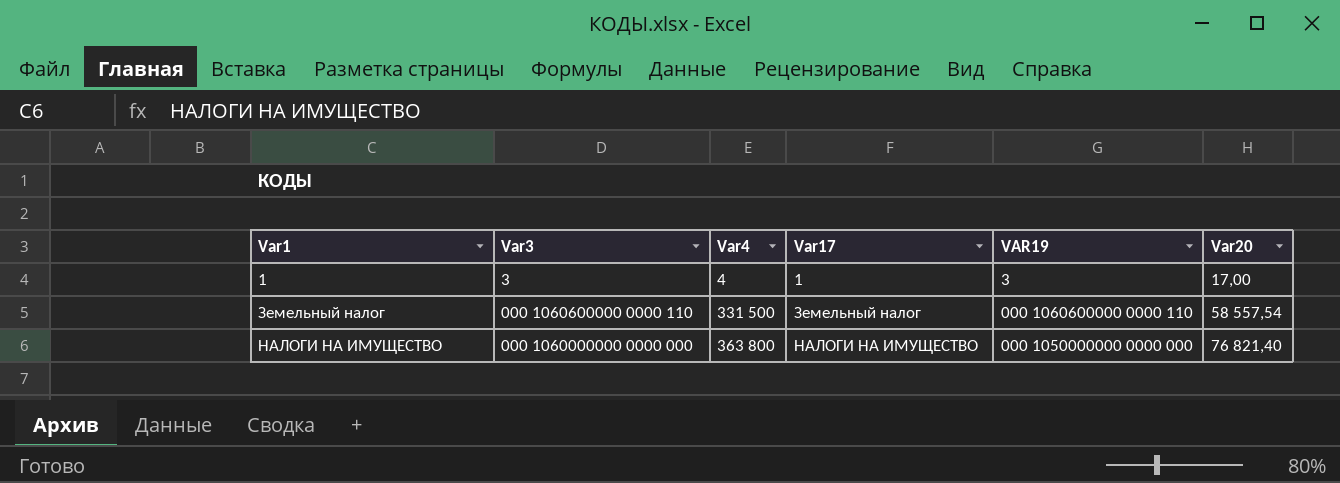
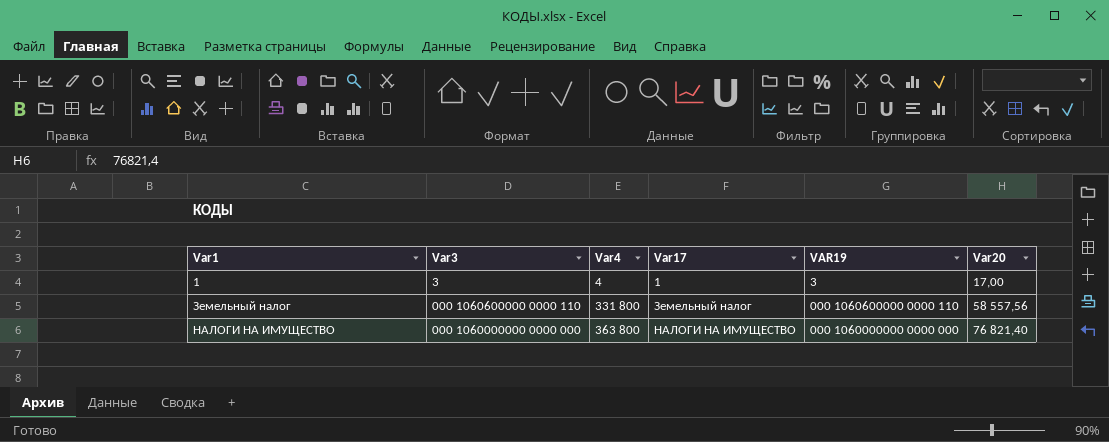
Земельный налог | Var4: 331 500 -> 331 800
Земельный налог | Var20: 58 557,54 -> 58 557,56
НАЛОГИ НА ИМУЩЕСТВО | VAR19: 000 1050000000 0000 000 -> 000 1060000000 0000 000

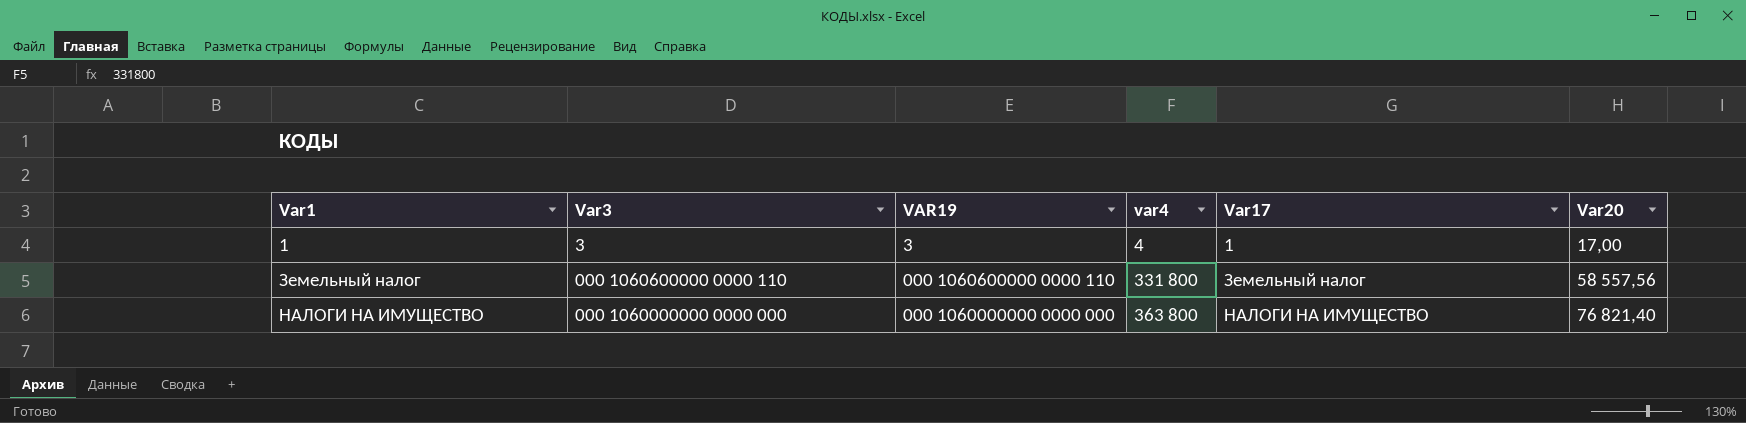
column VAR19 | position: 5 -> 3
column name: Var4 -> var4

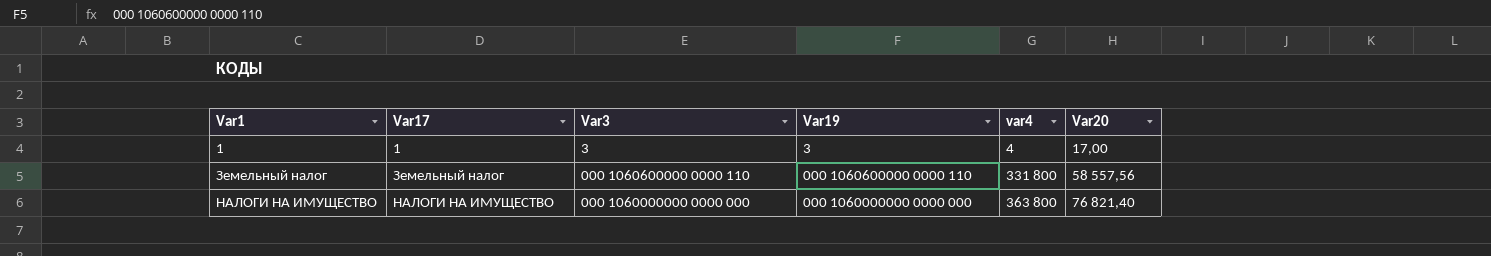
column Var17 | position: 5 -> 2
column name: VAR19 -> Var19

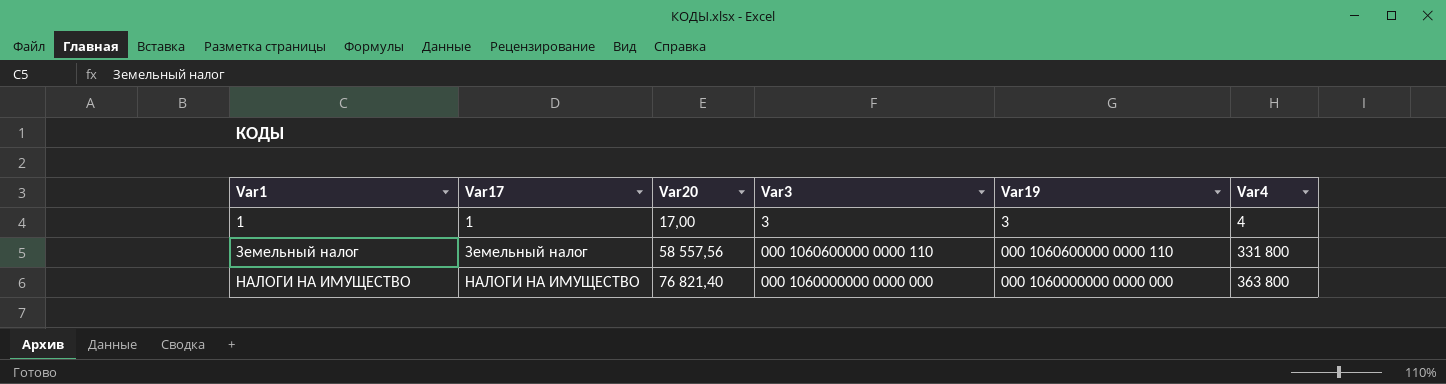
column Var20 | position: 6 -> 3
column name: var4 -> Var4

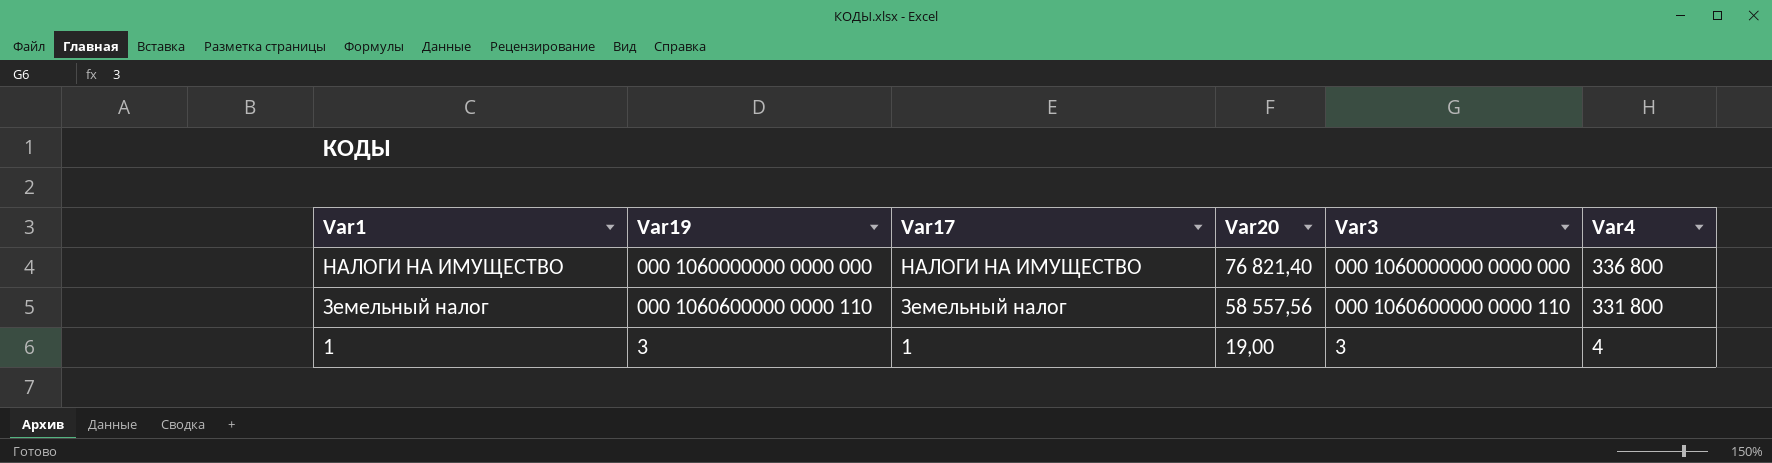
row order: Var1 ascending -> Var1 descending
column Var19 | position: 5 -> 2
НАЛОГИ НА ИМУЩЕСТВО | Var4: 363 800 -> 336 800
1 | Var20: 17,00 -> 19,00

